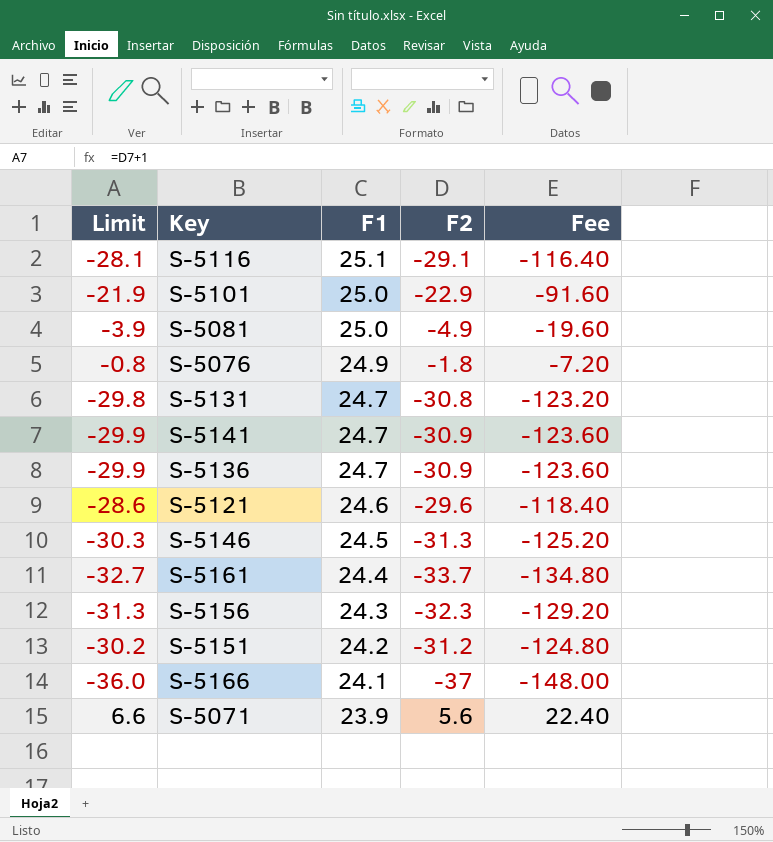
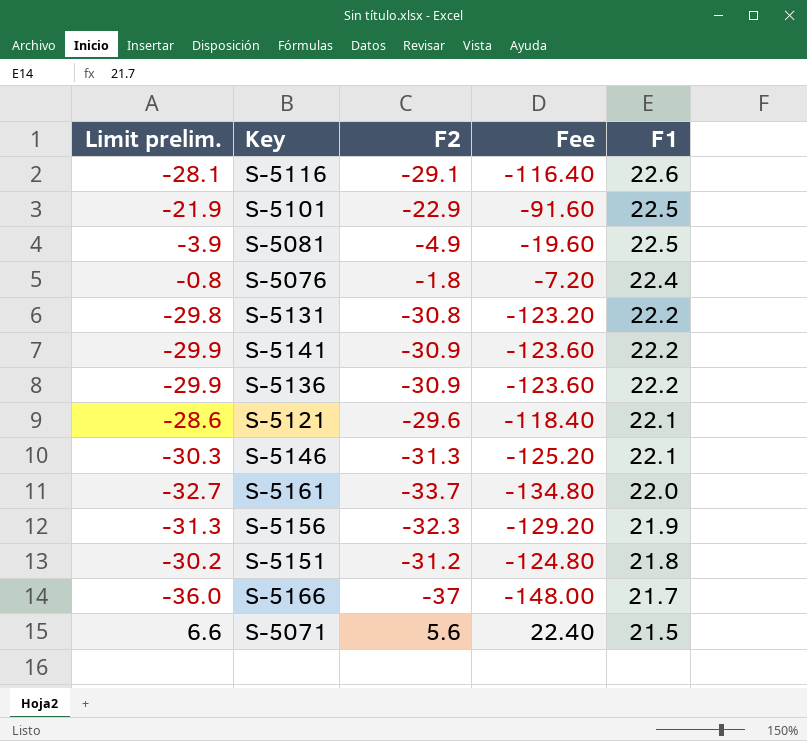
column name: Limit -> Limit prelim.
column F1 | position: 3 -> 5
S-5116 | F1: 25.1 -> 22.6
S-5101 | F1: 25.0 -> 22.5
S-5081 | F1: 25.0 -> 22.5
S-5076 | F1: 24.9 -> 22.4
S-5131 | F1: 24.7 -> 22.2
S-5141 | F1: 24.7 -> 22.2
S-5136 | F1: 24.7 -> 22.2
S-5121 | F1: 24.6 -> 22.1
S-5146 | F1: 24.5 -> 22.1
S-5161 | F1: 24.4 -> 22.0
S-5156 | F1: 24.3 -> 21.9
S-5151 | F1: 24.2 -> 21.8
S-5166 | F1: 24.1 -> 21.7
S-5071 | F1: 23.9 -> 21.5

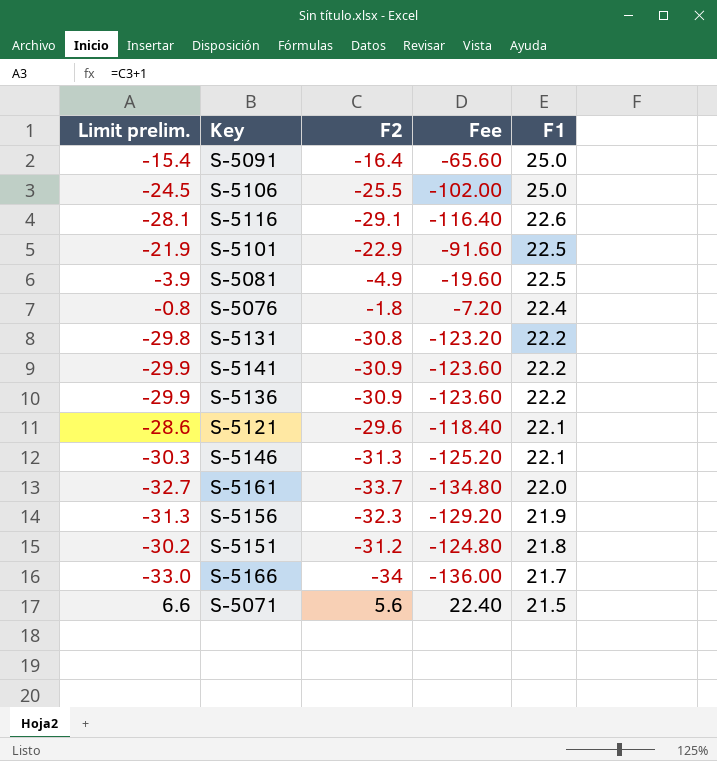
row S-5091: none -> -15.4 | -16.4 | -65.60 | 25.0
row S-5106: none -> -24.5 | -25.5 | -102.00 | 25.0
S-5166 | Limit prelim.: -36.0 -> -33.0
S-5166 | F2: -37 -> -34
S-5166 | Fee: -148.00 -> -136.00

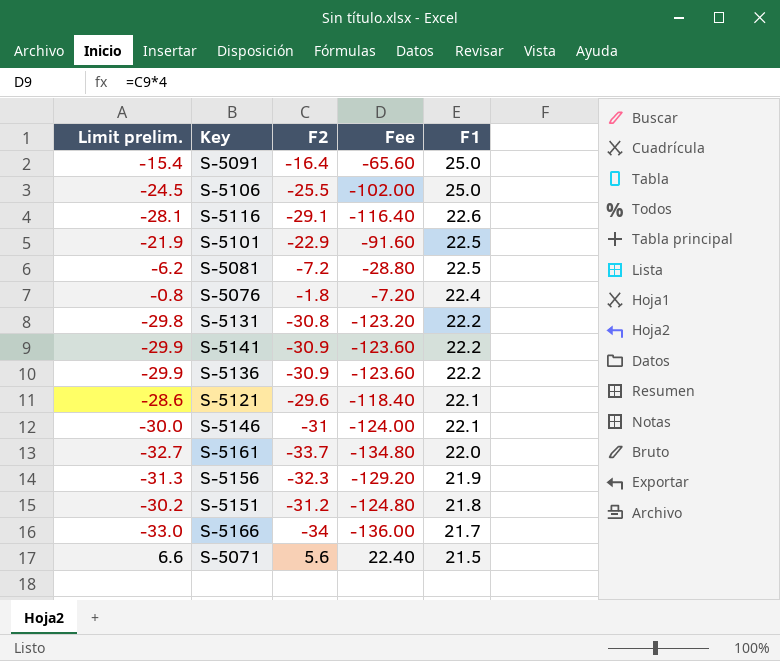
S-5081 | Limit prelim.: -3.9 -> -6.2
S-5081 | F2: -4.9 -> -7.2
S-5081 | Fee: -19.60 -> -28.80
S-5146 | Limit prelim.: -30.3 -> -30.0
S-5146 | F2: -31.3 -> -31
S-5146 | Fee: -125.20 -> -124.00

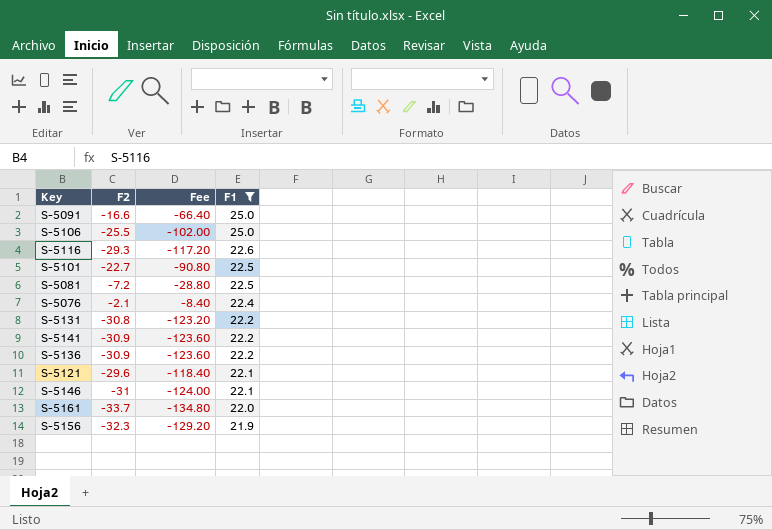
filter: none -> F1 >= 21.9
column Limit prelim. | formula: [F2] + 1 -> none
S-5091 | F2: -16.4 -> -16.6
S-5091 | Fee: -65.60 -> -66.40
S-5116 | F2: -29.1 -> -29.3
S-5116 | Fee: -116.40 -> -117.20
S-5101 | F2: -22.9 -> -22.7
S-5101 | Fee: -91.60 -> -90.80
S-5076 | F2: -1.8 -> -2.1
S-5076 | Fee: -7.20 -> -8.40

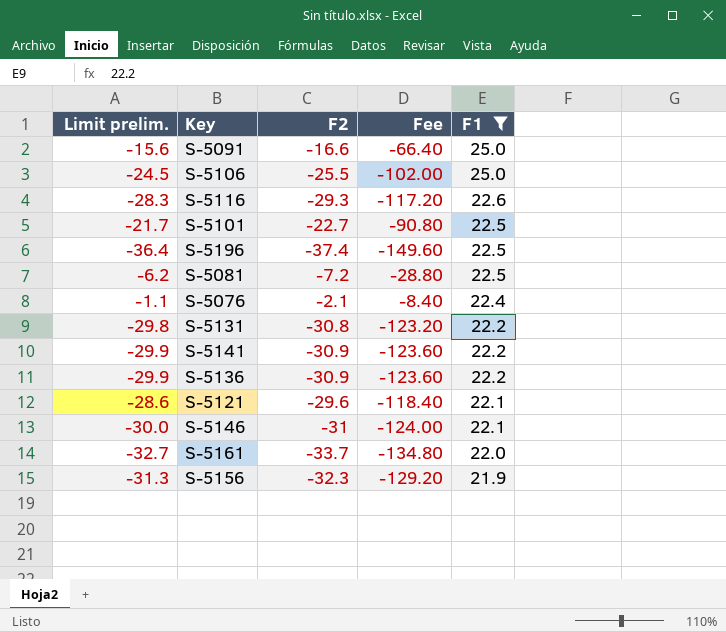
column Limit prelim. | formula: none -> [F2] + 1
row S-5196: none -> -36.4 | -37.4 | -149.60 | 22.5

